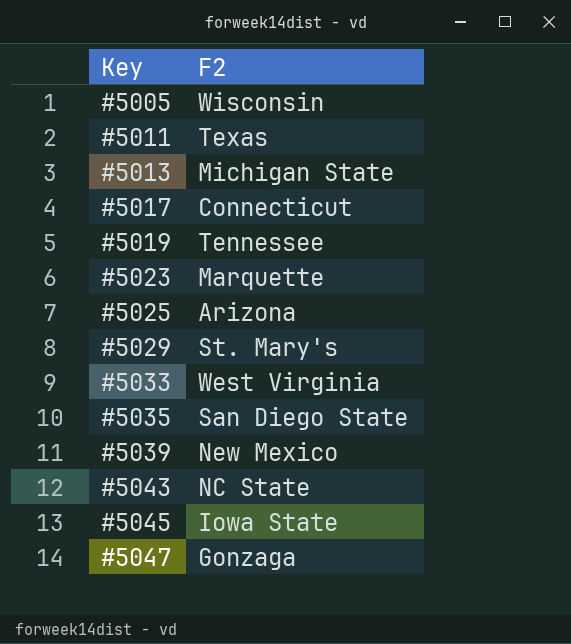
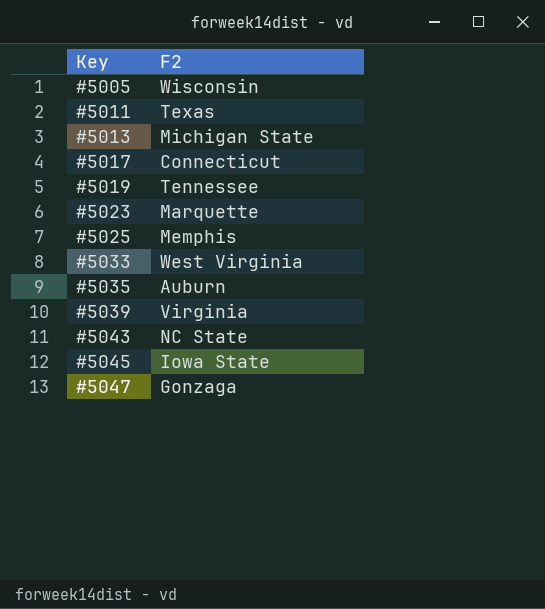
row #5029: St. Mary's -> none
#5025 | F2: Arizona -> Memphis
#5035 | F2: San Diego State -> Auburn
#5039 | F2: New Mexico -> Virginia

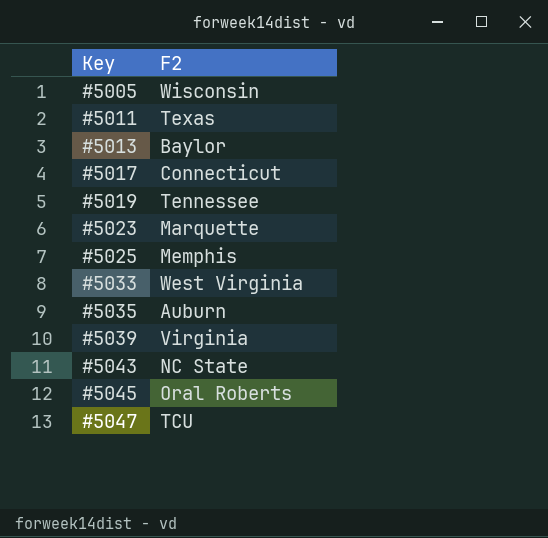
#5013 | F2: Michigan State -> Baylor
#5045 | F2: Iowa State -> Oral Roberts
#5047 | F2: Gonzaga -> TCU

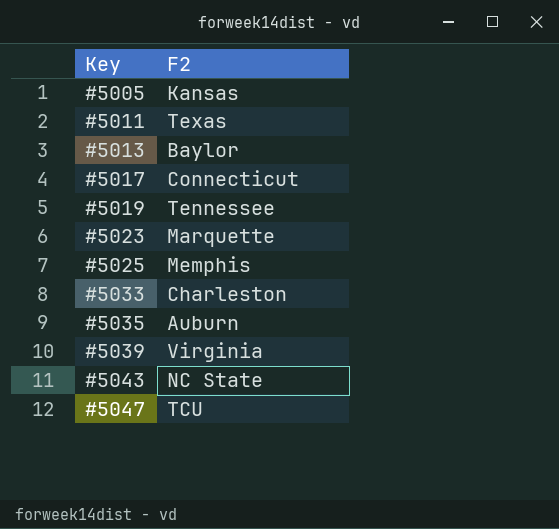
row #5045: Oral Roberts -> none
#5005 | F2: Wisconsin -> Kansas
#5033 | F2: West Virginia -> Charleston

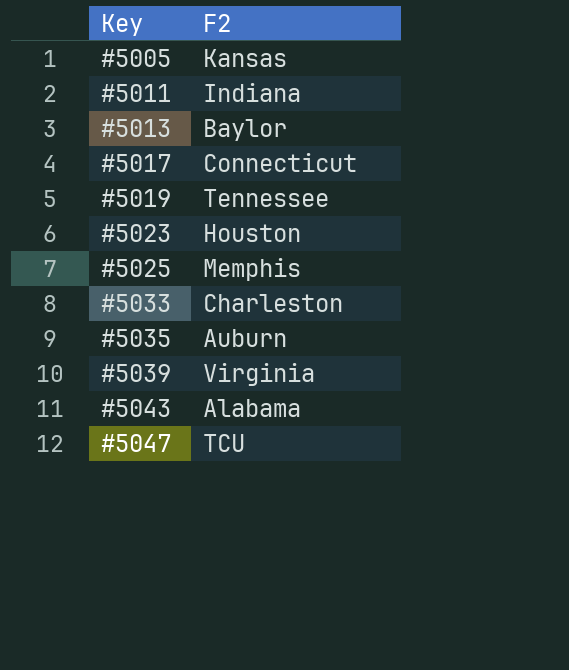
#5011 | F2: Texas -> Indiana
#5023 | F2: Marquette -> Houston
#5043 | F2: NC State -> Alabama

